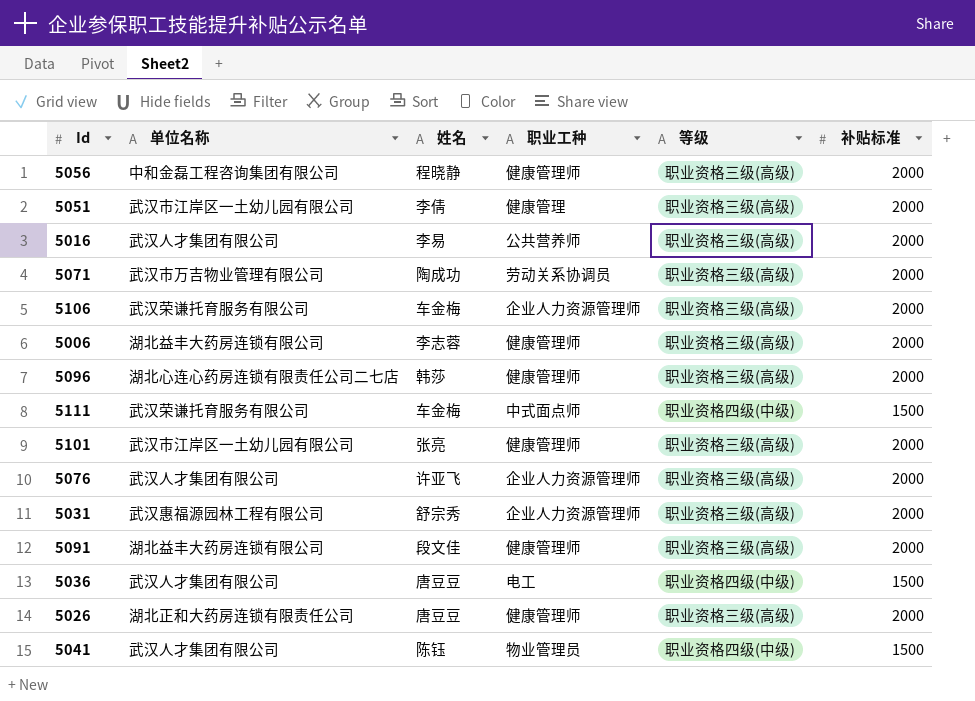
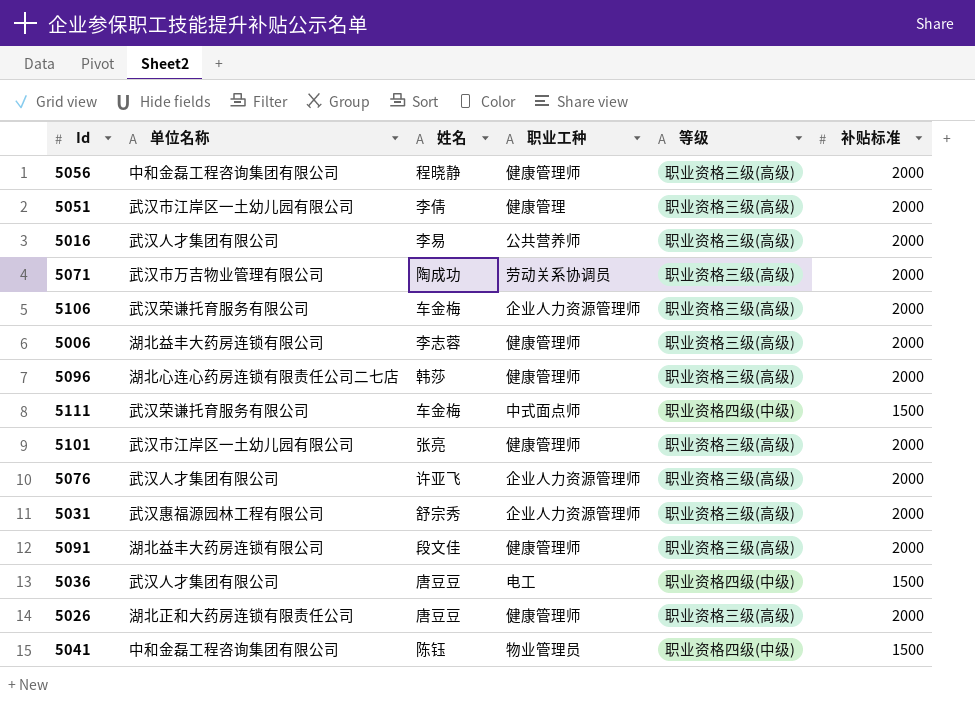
5041 | 单位名称: 武汉人才集团有限公司 -> 中和金磊工程咨询集团有限公司

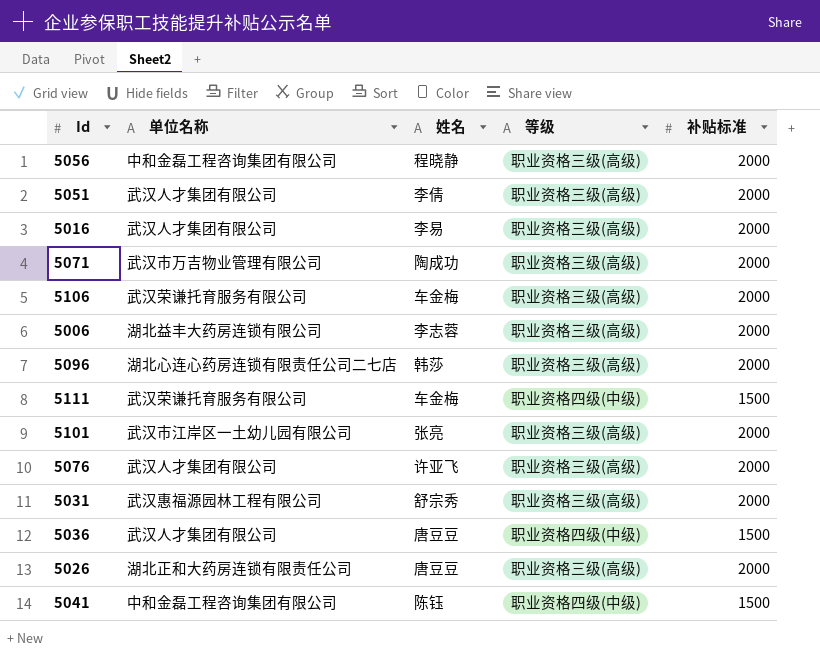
column 职业工种 | position: 4 -> none
row 5091: 湖北益丰大药房连锁有限公司 | 段文佳 | 健康管理师 | 职业资格三级(高级) | 2000 -> none
5051 | 单位名称: 武汉市江岸区一土幼儿园有限公司 -> 武汉人才集团有限公司

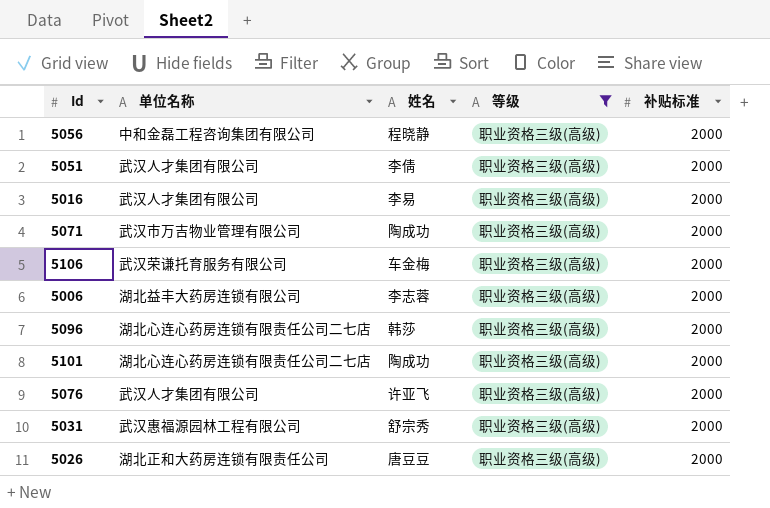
filter: none -> 等级 = 职业资格三级(高级)
5101 | 单位名称: 武汉市江岸区一土幼儿园有限公司 -> 湖北心连心药房连锁有限责任公司二七店
5101 | 姓名: 张亮 -> 陶成功

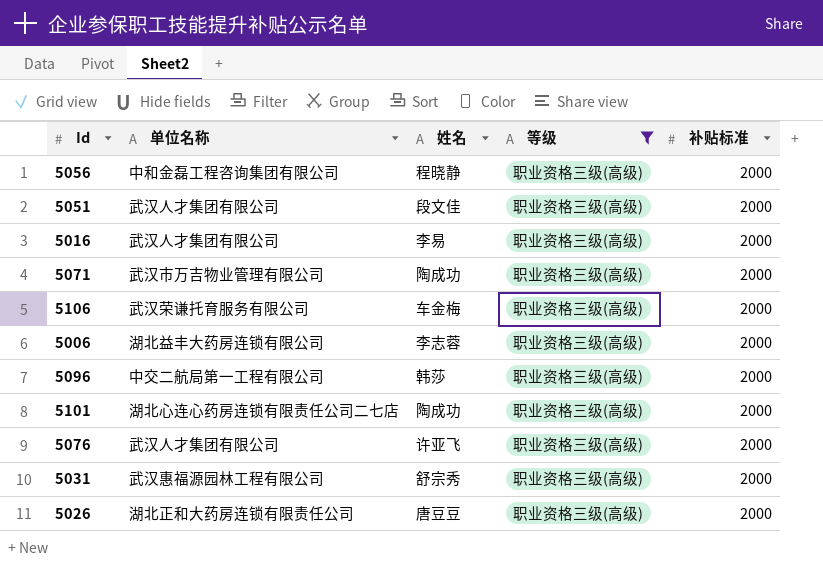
5051 | 姓名: 李倩 -> 段文佳
5096 | 单位名称: 湖北心连心药房连锁有限责任公司二七店 -> 中交二航局第一工程有限公司

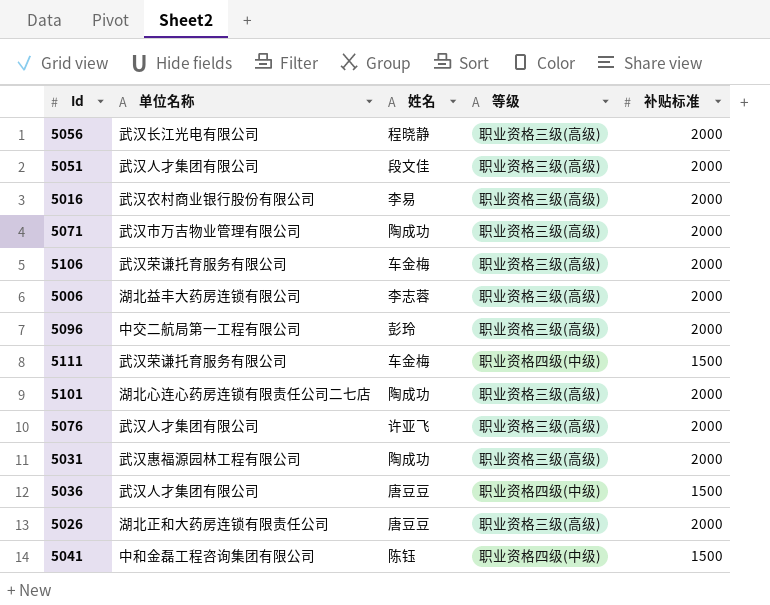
filter: 等级 = 职业资格三级(高级) -> none
5056 | 单位名称: 中和金磊工程咨询集团有限公司 -> 武汉长江光电有限公司
5016 | 单位名称: 武汉人才集团有限公司 -> 武汉农村商业银行股份有限公司
5096 | 姓名: 韩莎 -> 彭玲
5031 | 姓名: 舒宗秀 -> 陶成功

